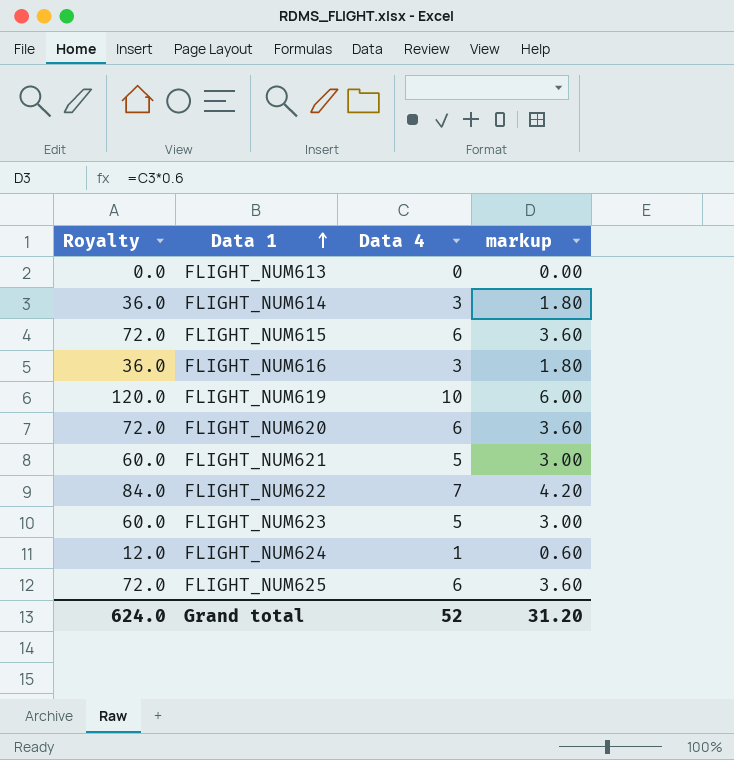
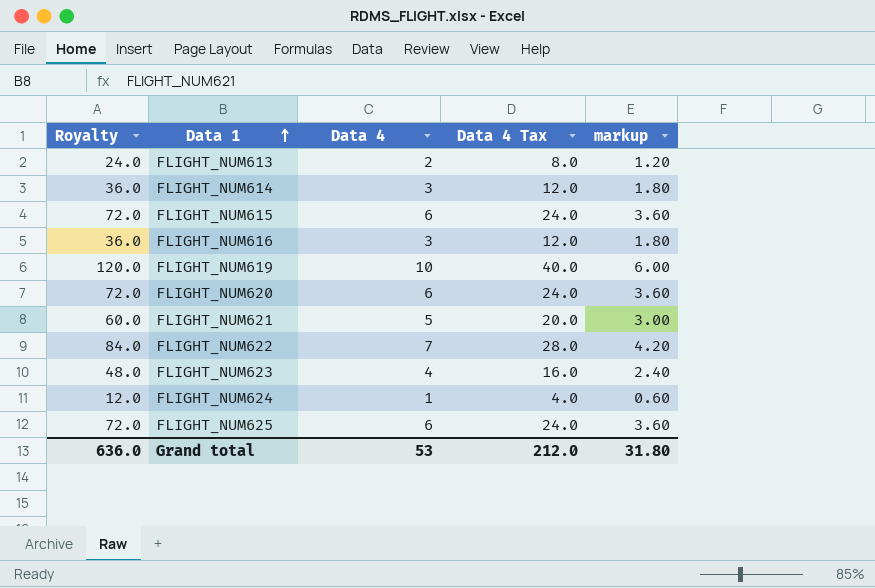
column Data 4 Tax | formula: none -> [Data 4] * 4
FLIGHT_NUM613 | Royalty: 0.0 -> 24.0
FLIGHT_NUM613 | Data 4: 0 -> 2
FLIGHT_NUM613 | markup: 0.00 -> 1.20
FLIGHT_NUM623 | Royalty: 60.0 -> 48.0
FLIGHT_NUM623 | Data 4: 5 -> 4
FLIGHT_NUM623 | markup: 3.00 -> 2.40
Grand total | Royalty: 624.0 -> 636.0
Grand total | Data 4: 52 -> 53
Grand total | markup: 31.20 -> 31.80

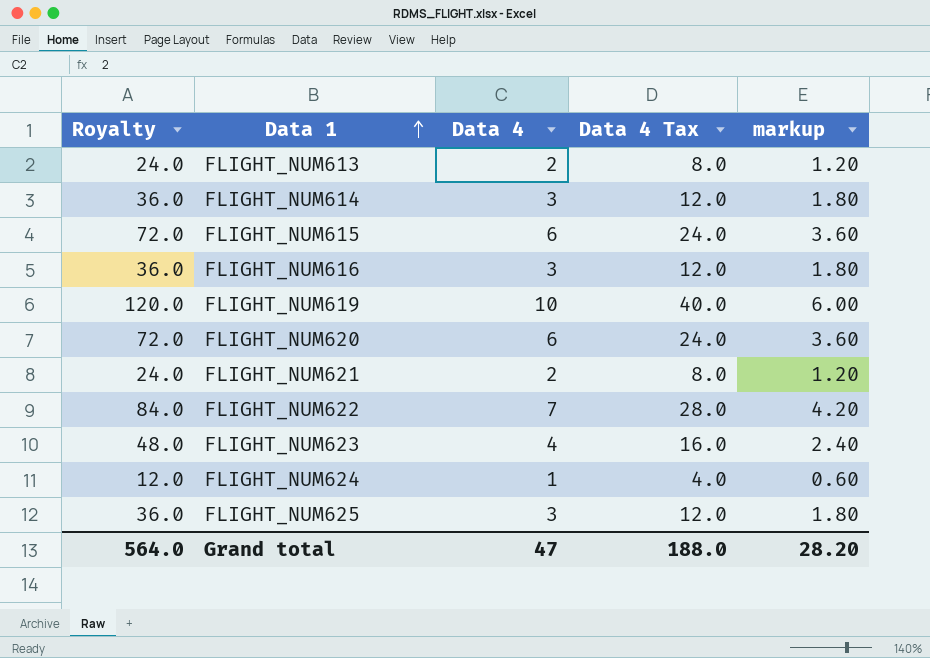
FLIGHT_NUM621 | Royalty: 60.0 -> 24.0
FLIGHT_NUM621 | Data 4: 5 -> 2
FLIGHT_NUM621 | Data 4 Tax: 20.0 -> 8.0
FLIGHT_NUM621 | markup: 3.00 -> 1.20
FLIGHT_NUM625 | Royalty: 72.0 -> 36.0
FLIGHT_NUM625 | Data 4: 6 -> 3
FLIGHT_NUM625 | Data 4 Tax: 24.0 -> 12.0
FLIGHT_NUM625 | markup: 3.60 -> 1.80
Grand total | Royalty: 636.0 -> 564.0
Grand total | Data 4: 53 -> 47
Grand total | Data 4 Tax: 212.0 -> 188.0
Grand total | markup: 31.80 -> 28.20

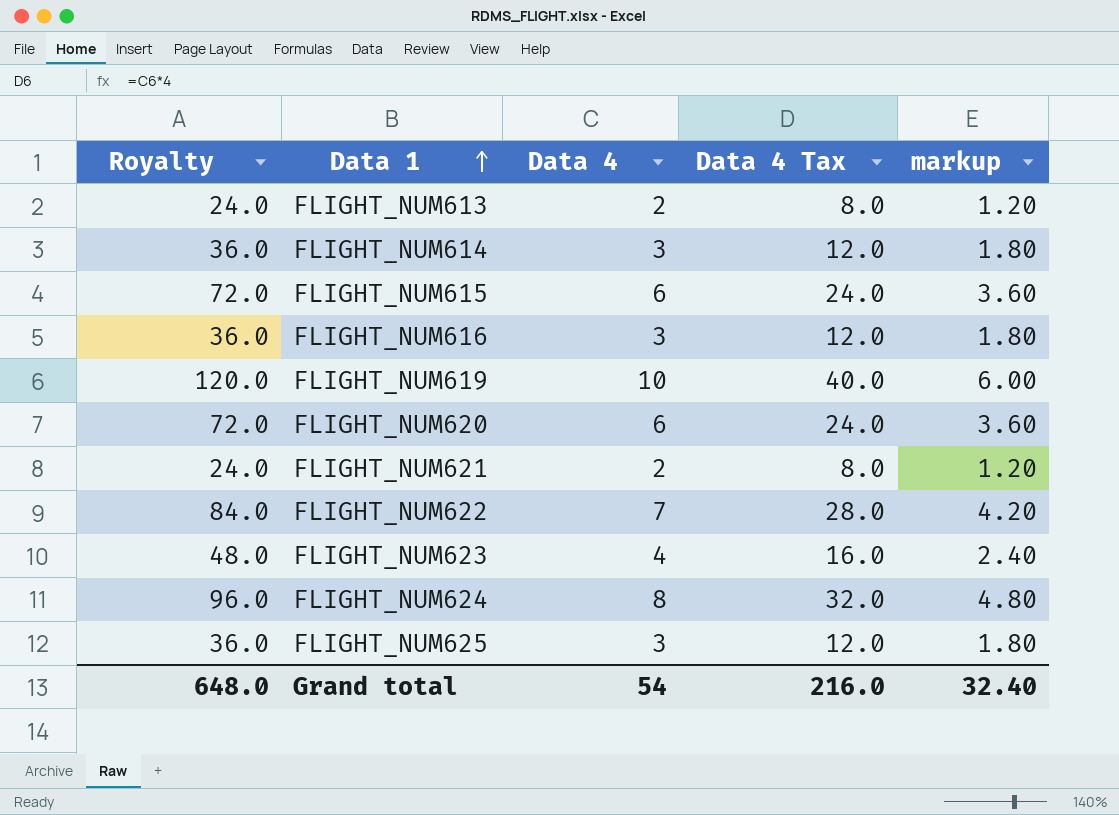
FLIGHT_NUM624 | Royalty: 12.0 -> 96.0
FLIGHT_NUM624 | Data 4: 1 -> 8
FLIGHT_NUM624 | Data 4 Tax: 4.0 -> 32.0
FLIGHT_NUM624 | markup: 0.60 -> 4.80
Grand total | Royalty: 564.0 -> 648.0
Grand total | Data 4: 47 -> 54
Grand total | Data 4 Tax: 188.0 -> 216.0
Grand total | markup: 28.20 -> 32.40

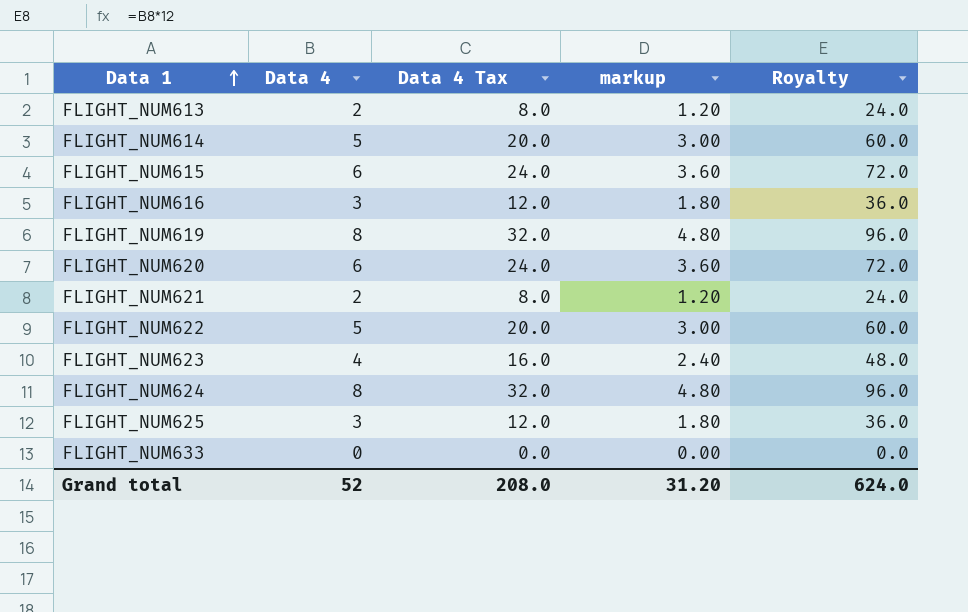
column Royalty | position: 1 -> 5
FLIGHT_NUM614 | Data 4: 3 -> 5
FLIGHT_NUM614 | Data 4 Tax: 12.0 -> 20.0
FLIGHT_NUM614 | markup: 1.80 -> 3.00
FLIGHT_NUM614 | Royalty: 36.0 -> 60.0
FLIGHT_NUM619 | Data 4: 10 -> 8
FLIGHT_NUM619 | Data 4 Tax: 40.0 -> 32.0
FLIGHT_NUM619 | markup: 6.00 -> 4.80
FLIGHT_NUM619 | Royalty: 120.0 -> 96.0
FLIGHT_NUM622 | Data 4: 7 -> 5
FLIGHT_NUM622 | Data 4 Tax: 28.0 -> 20.0
FLIGHT_NUM622 | markup: 4.20 -> 3.00
FLIGHT_NUM622 | Royalty: 84.0 -> 60.0
row FLIGHT_NUM633: none -> 0 | 0.0 | 0.00 | 0.0
Grand total | Data 4: 54 -> 52
Grand total | Data 4 Tax: 216.0 -> 208.0
Grand total | markup: 32.40 -> 31.20
Grand total | Royalty: 648.0 -> 624.0

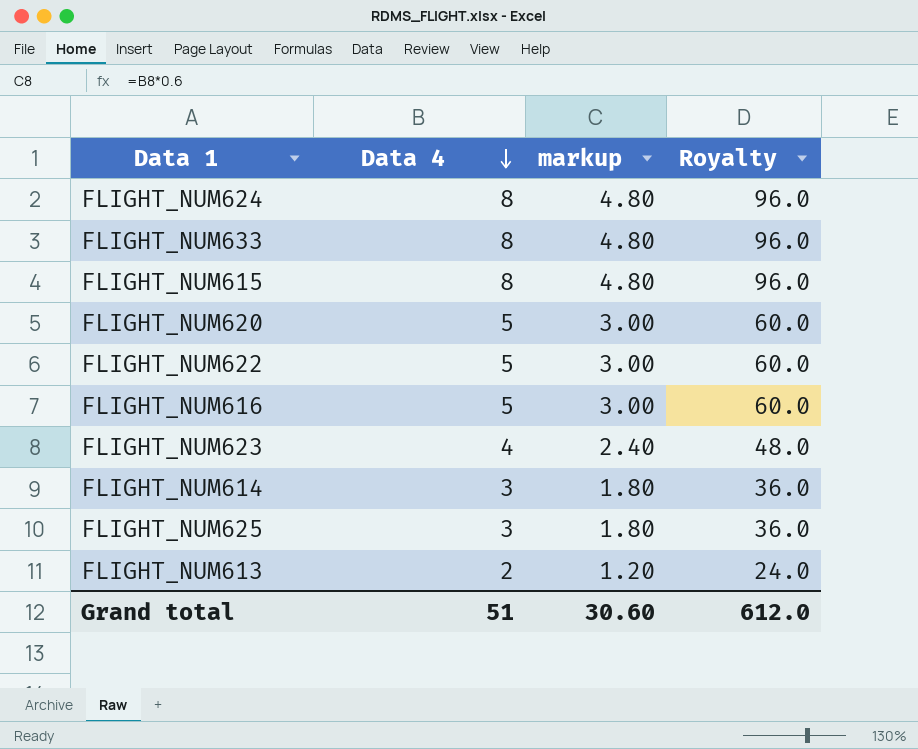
row order: Data 1 ascending -> Data 4 descending
column Data 4 Tax | formula: [Data 4] * 4 -> none
row FLIGHT_NUM619: 8 | 32.0 | 4.80 | 96.0 -> none
row FLIGHT_NUM621: 2 | 8.0 | 1.20 | 24.0 -> none
FLIGHT_NUM633 | Data 4: 0 -> 8
FLIGHT_NUM633 | markup: 0.00 -> 4.80
FLIGHT_NUM633 | Royalty: 0.0 -> 96.0
FLIGHT_NUM615 | Data 4: 6 -> 8
FLIGHT_NUM615 | markup: 3.60 -> 4.80
FLIGHT_NUM615 | Royalty: 72.0 -> 96.0
FLIGHT_NUM620 | Data 4: 6 -> 5
FLIGHT_NUM620 | markup: 3.60 -> 3.00
FLIGHT_NUM620 | Royalty: 72.0 -> 60.0
FLIGHT_NUM616 | Data 4: 3 -> 5
FLIGHT_NUM616 | markup: 1.80 -> 3.00
FLIGHT_NUM616 | Royalty: 36.0 -> 60.0
FLIGHT_NUM614 | Data 4: 5 -> 3
FLIGHT_NUM614 | markup: 3.00 -> 1.80
FLIGHT_NUM614 | Royalty: 60.0 -> 36.0
Grand total | Data 4: 52 -> 51
Grand total | markup: 31.20 -> 30.60
Grand total | Royalty: 624.0 -> 612.0

